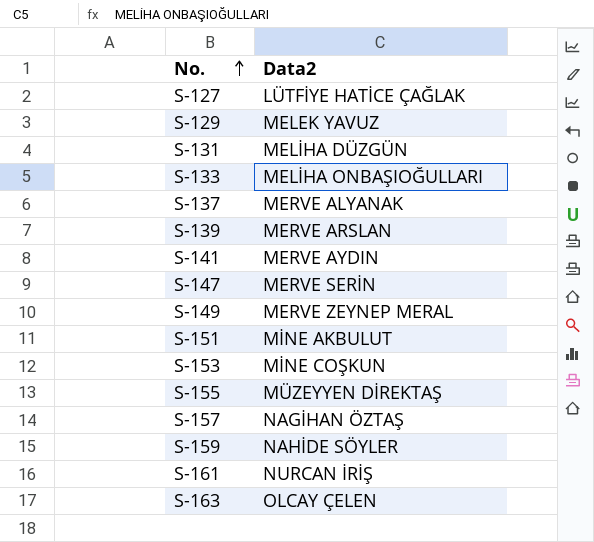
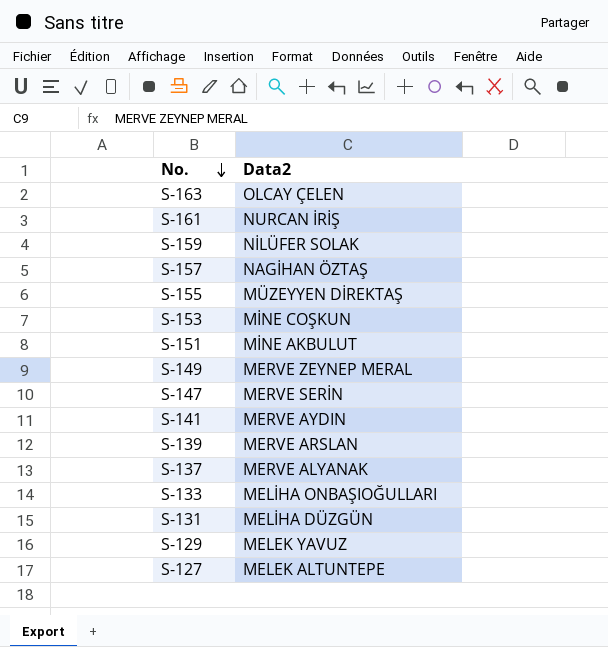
row order: No. ascending -> No. descending
S-159 | Data2: NAHİDE SÖYLER -> NİLÜFER SOLAK
S-127 | Data2: LÜTFİYE HATİCE ÇAĞLAK -> MELEK ALTUNTEPE

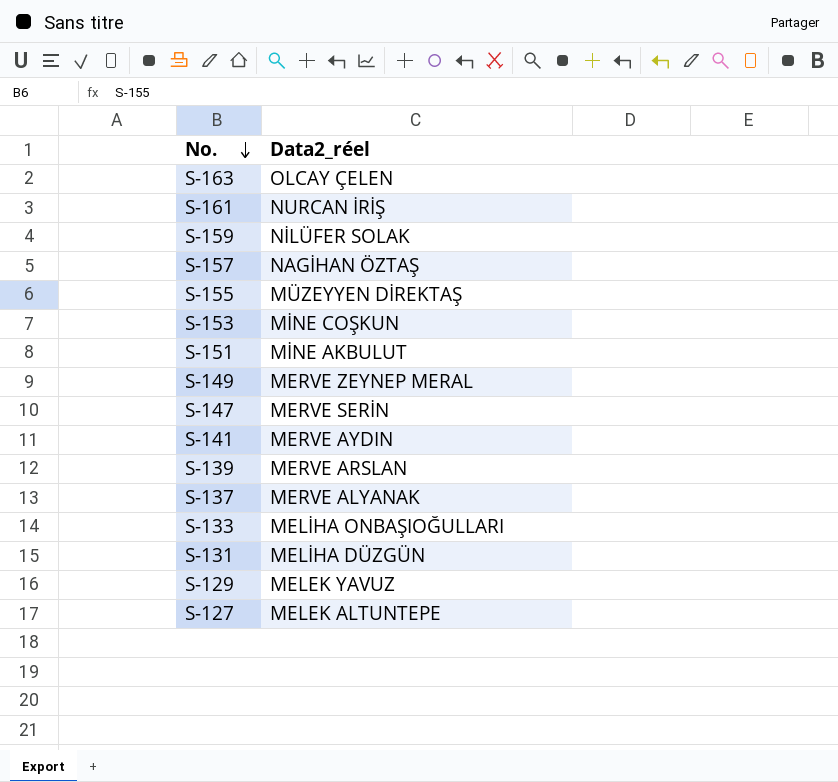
column name: Data2 -> Data2_réel

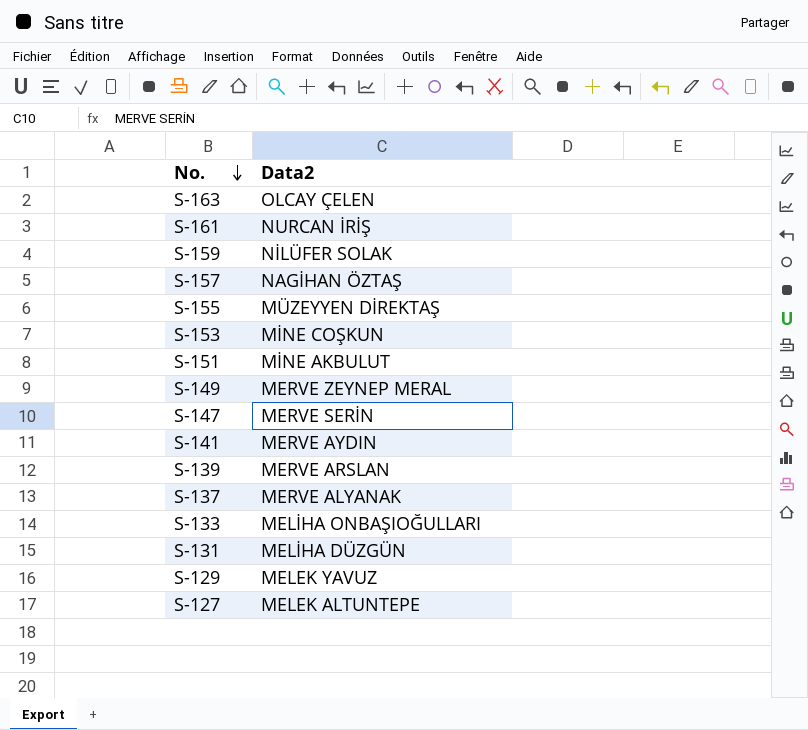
column name: Data2_réel -> Data2

